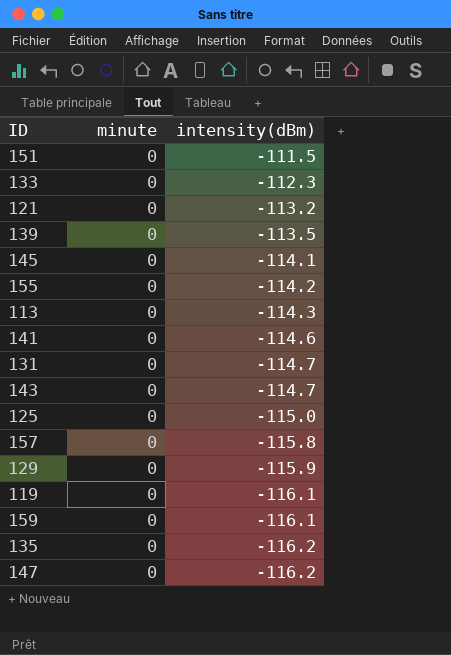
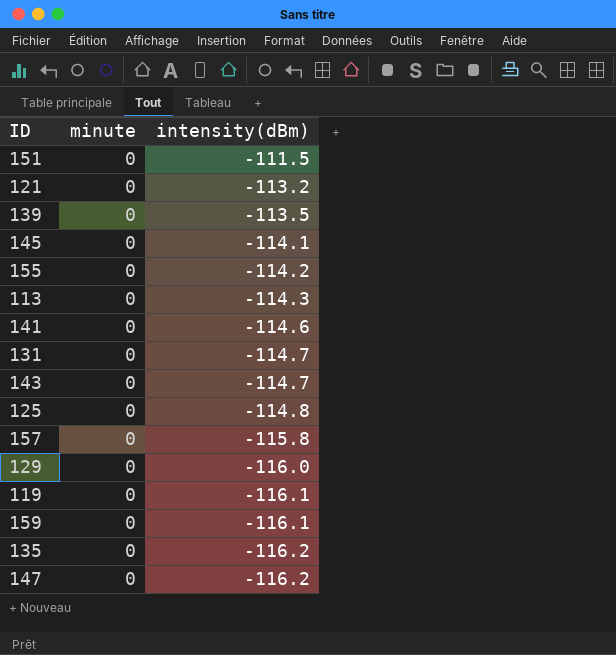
row 133: 0 | -112.3 -> none
125 | intensity(dBm): -115.0 -> -114.8
129 | intensity(dBm): -115.9 -> -116.0

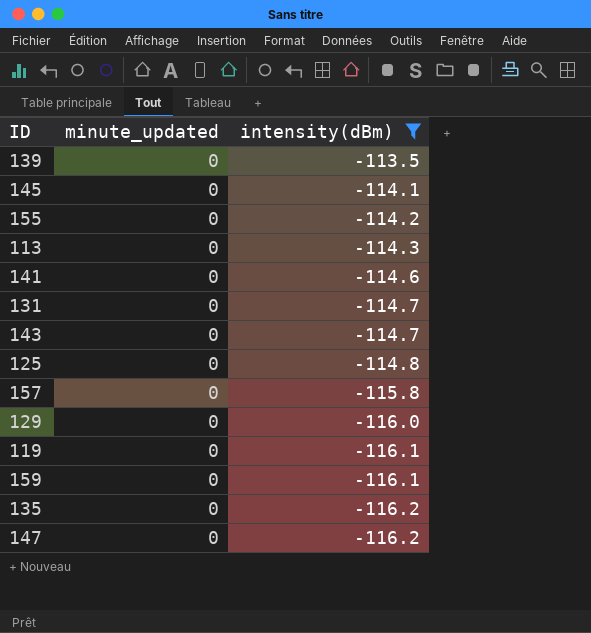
filter: none -> intensity(dBm) <= -113.5
column name: minute -> minute_updated

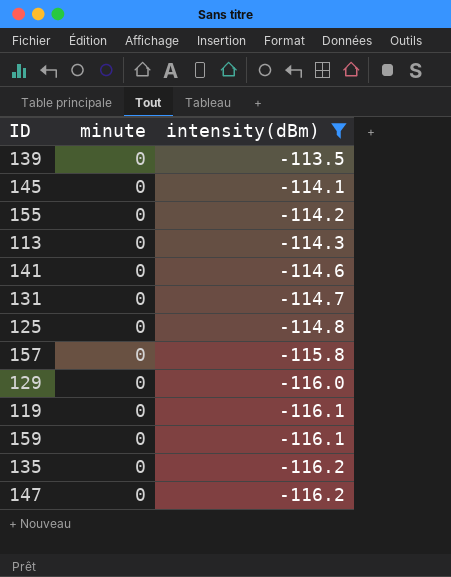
column name: minute_updated -> minute
row 143: 0 | -114.7 -> none

